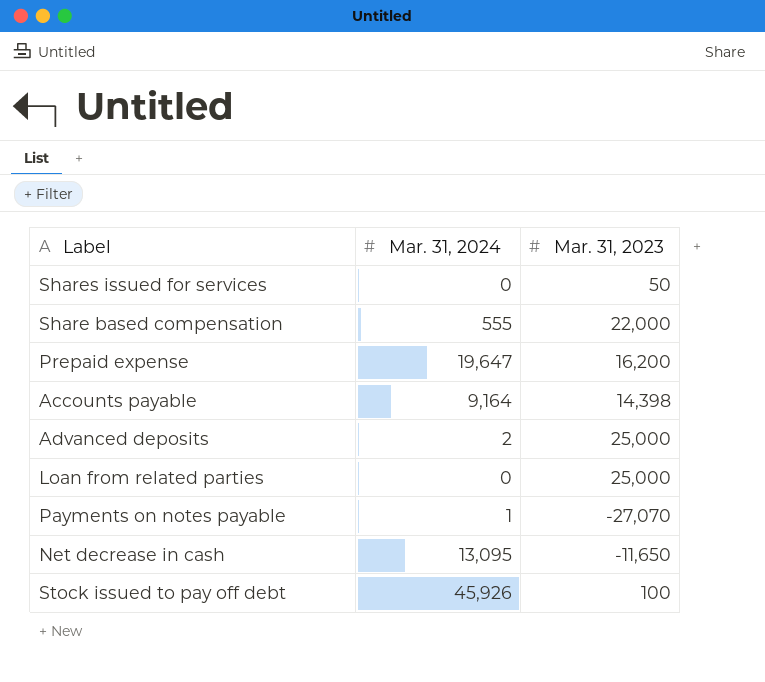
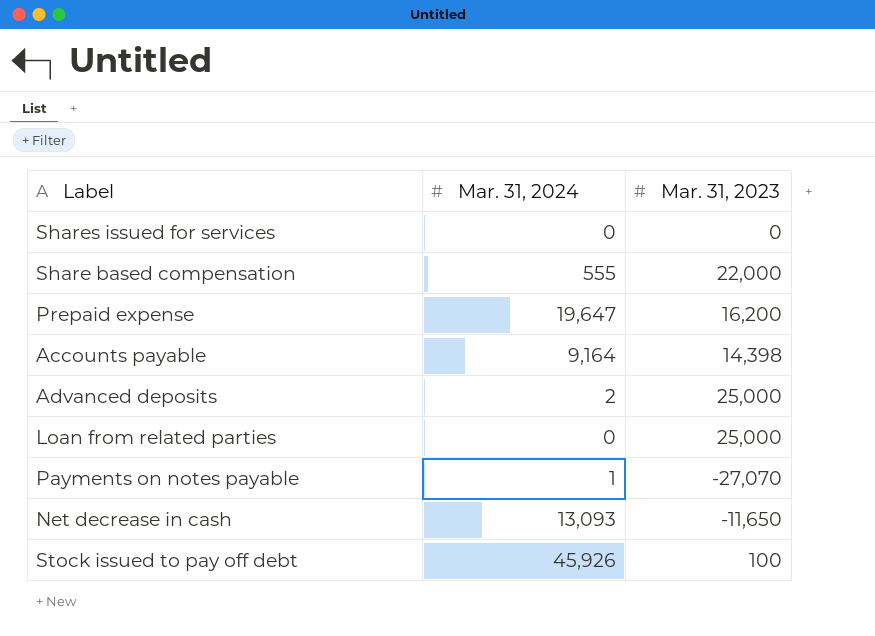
Shares issued for services | Mar. 31, 2023: 50 -> 0
Net decrease in cash | Mar. 31, 2024: 13,095 -> 13,093

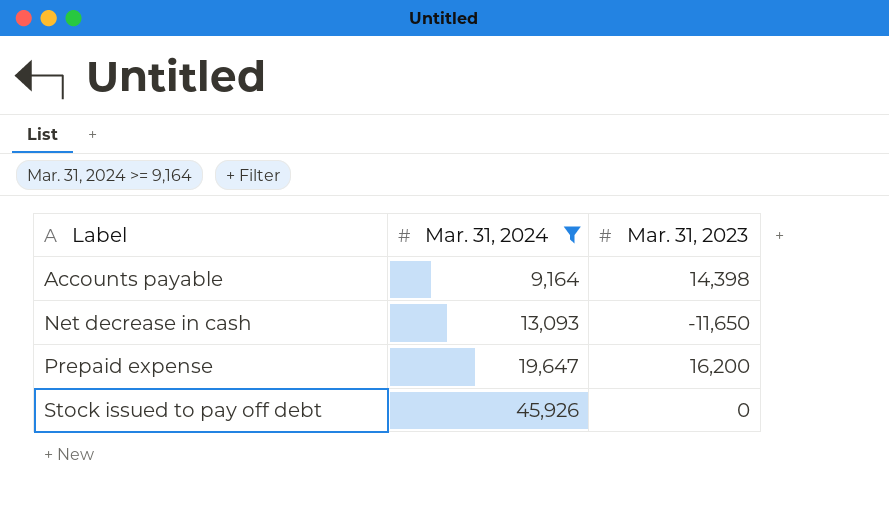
filter: none -> Mar. 31, 2024 >= 9,164
row order: none -> Label ascending
Stock issued to pay off debt | Mar. 31, 2023: 100 -> 0

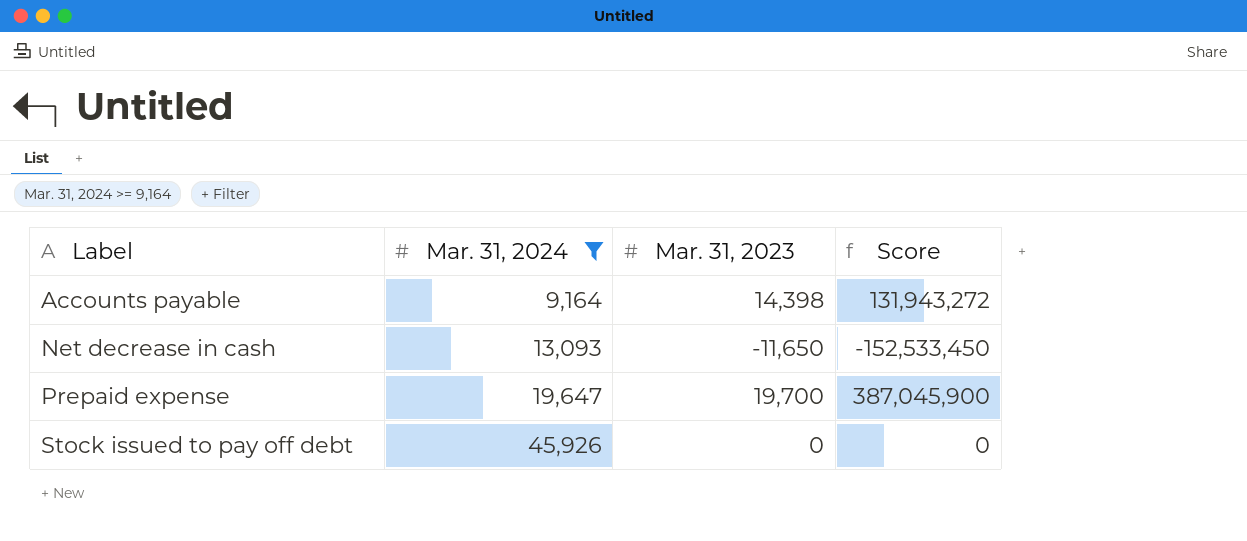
column Score | formula: none -> [Mar. 31, 2024] * [Mar. 31, 2023]
Prepaid expense | Mar. 31, 2023: 16,200 -> 19,700

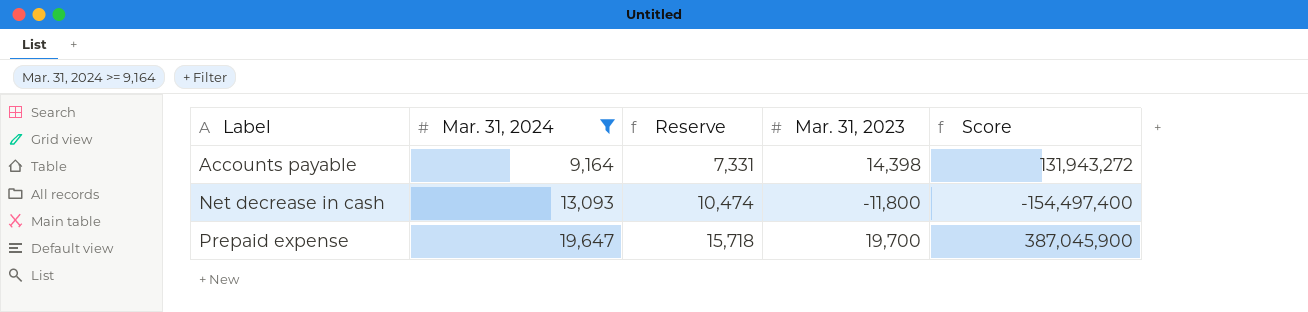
column Reserve | formula: none -> [Mar. 31, 2024] * 0.8
row Stock issued to pay off debt: 45,926 | 0 | 0 -> none
Net decrease in cash | Mar. 31, 2023: -11,650 -> -11,800
Net decrease in cash | Score: -152,533,450 -> -154,497,400

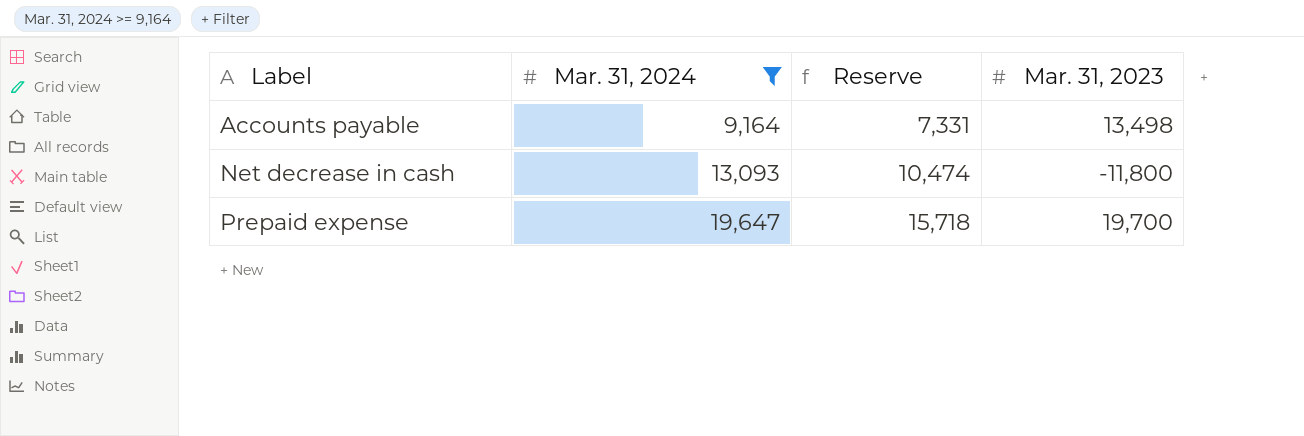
column Score | formula: [Mar. 31, 2024] * [Mar. 31, 2023] -> none
Accounts payable | Mar. 31, 2023: 14,398 -> 13,498

